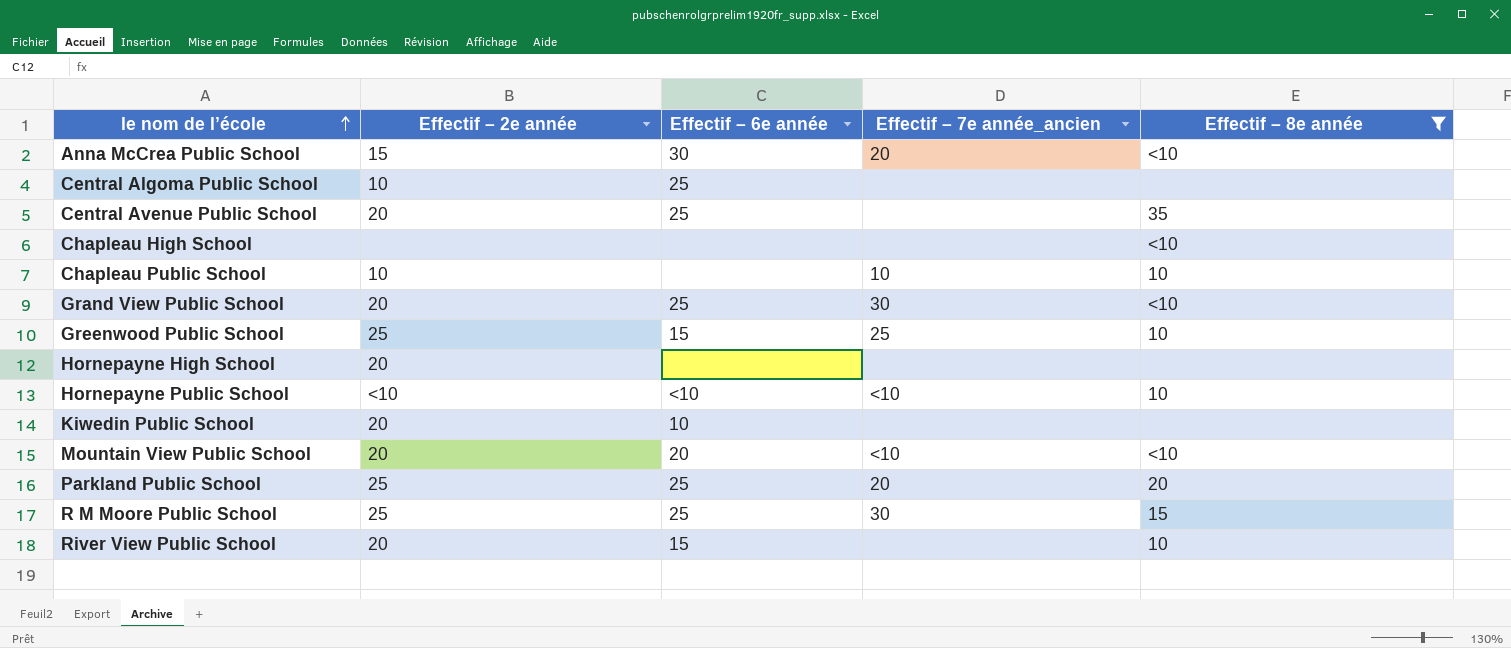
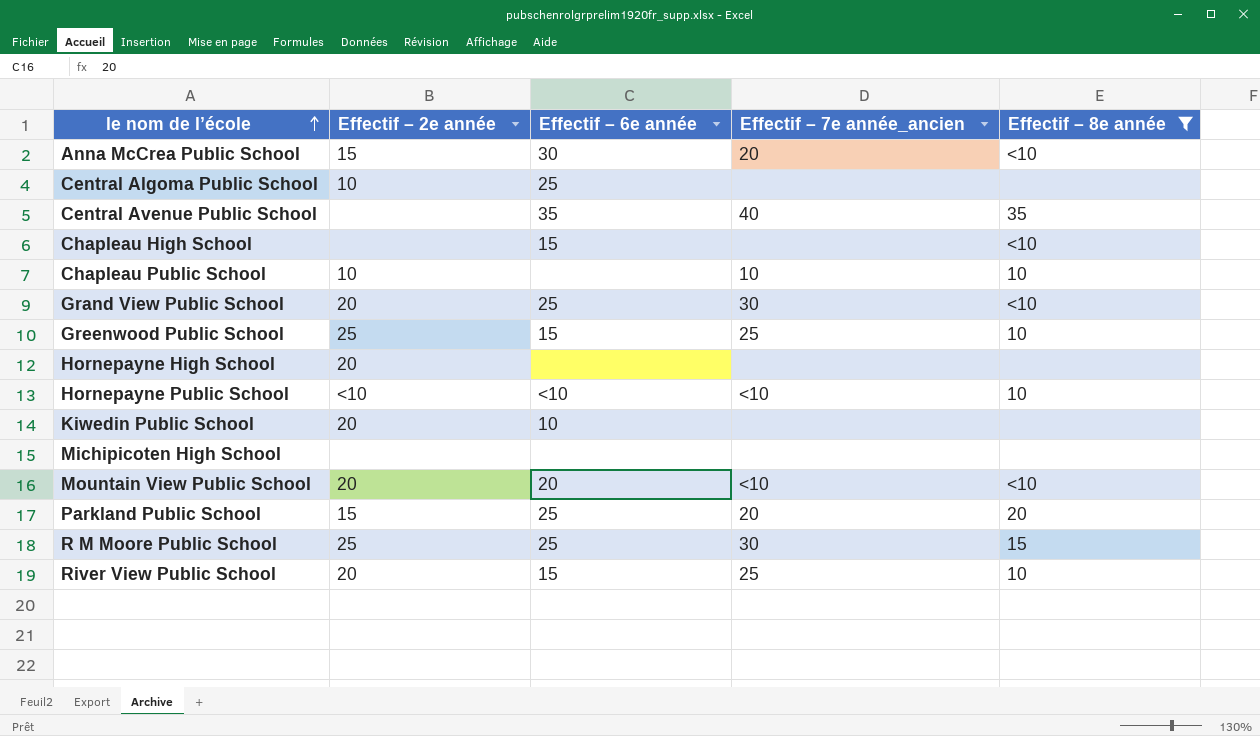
Central Avenue Public School | Effectif – 2e année: 20 -> none
Central Avenue Public School | Effectif – 6e année: 25 -> 35
Central Avenue Public School | Effectif – 7e année_ancien: none -> 40
Chapleau High School | Effectif – 6e année: none -> 15
row Michipicoten High School: none -> none | none | none | none
Parkland Public School | Effectif – 2e année: 25 -> 15
River View Public School | Effectif – 7e année_ancien: none -> 25

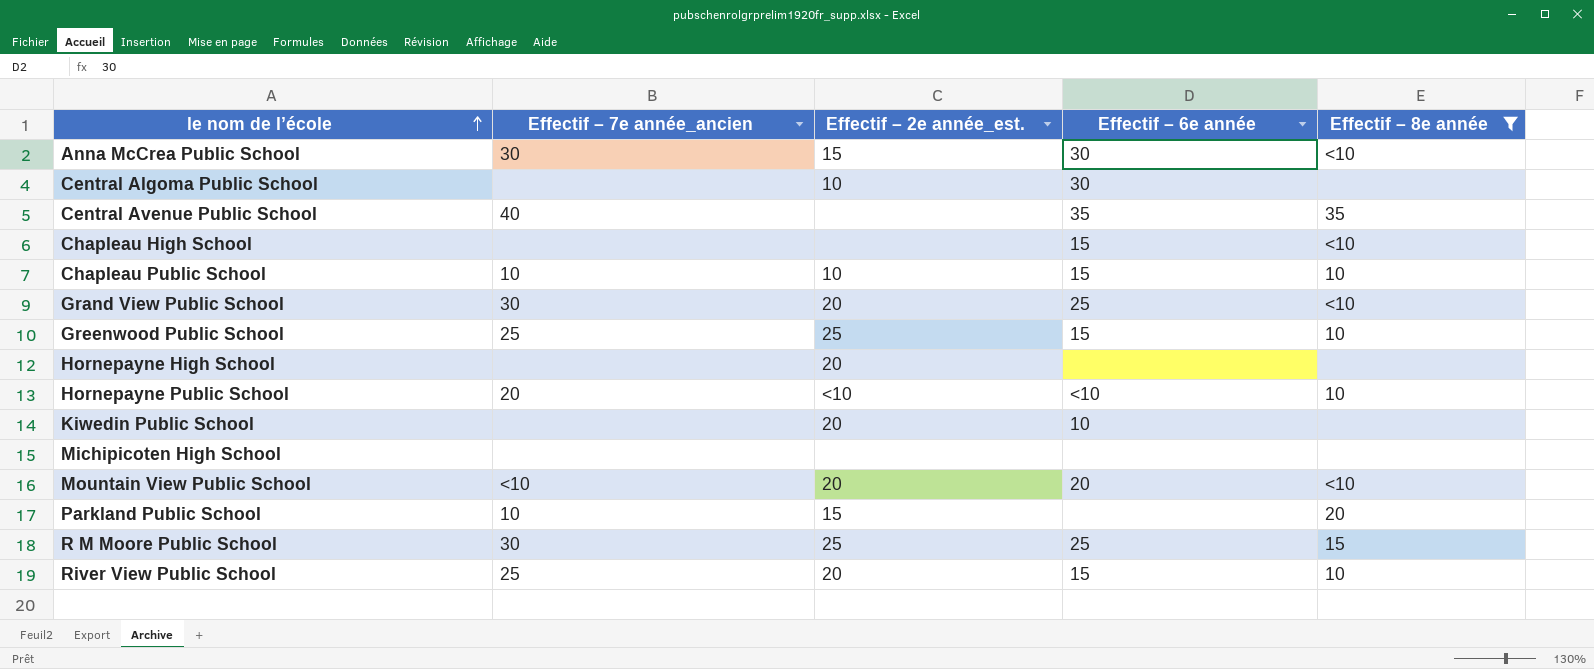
column Effectif – 7e année_ancien | position: 4 -> 2
column name: Effectif – 2e année -> Effectif – 2e année_est.
Anna McCrea Public School | Effectif – 7e année_ancien: 20 -> 30
Central Algoma Public School | Effectif – 6e année: 25 -> 30
Chapleau Public School | Effectif – 6e année: none -> 15
Hornepayne Public School | Effectif – 7e année_ancien: <10 -> 20
Parkland Public School | Effectif – 7e année_ancien: 20 -> 10
Parkland Public School | Effectif – 6e année: 25 -> none

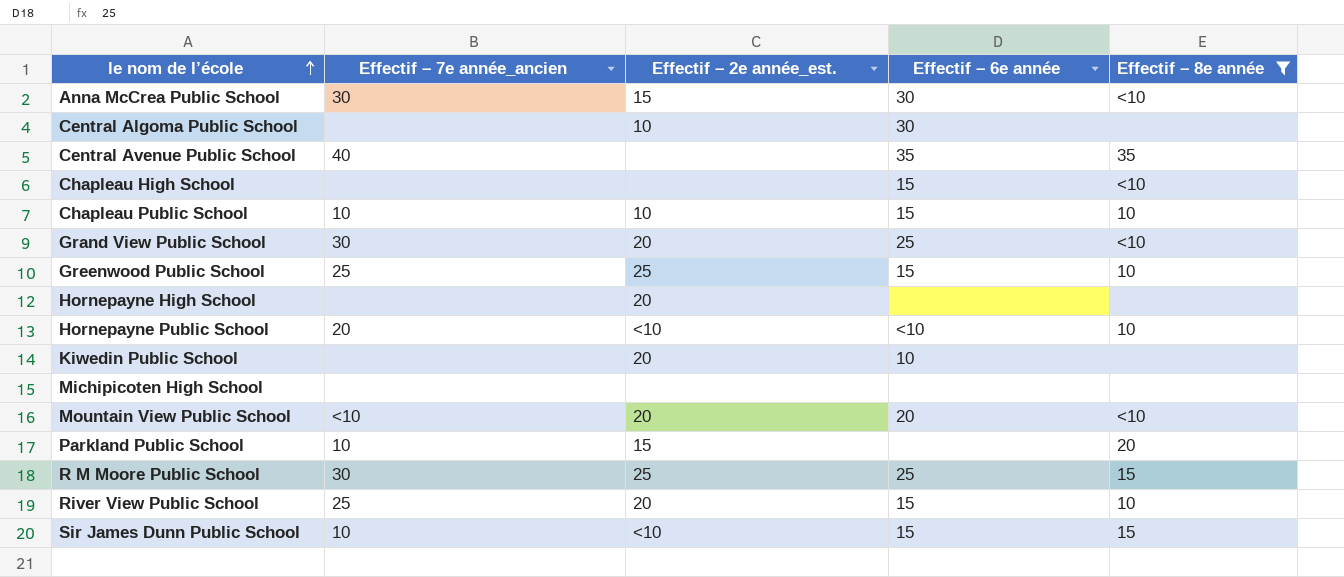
row Sir James Dunn Public School: none -> 10 | <10 | 15 | 15

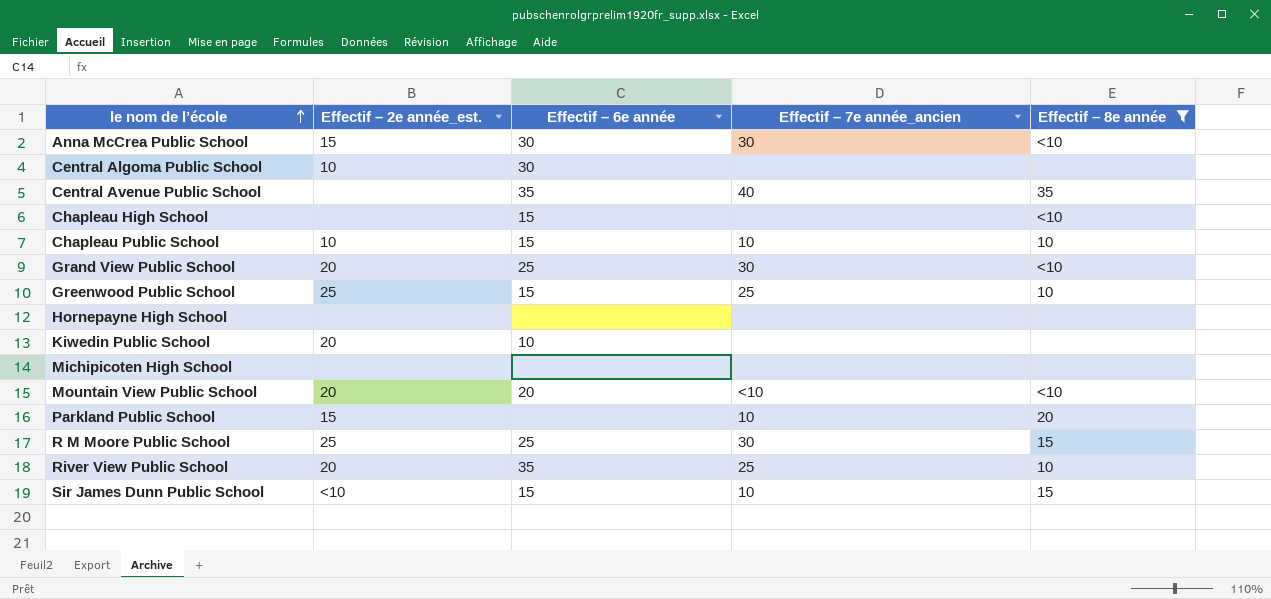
column Effectif – 7e année_ancien | position: 2 -> 4
row Hornepayne Public School: 20 | <10 | <10 | 10 -> none
Hornepayne High School | Effectif – 2e année_est.: 20 -> none
River View Public School | Effectif – 6e année: 15 -> 35

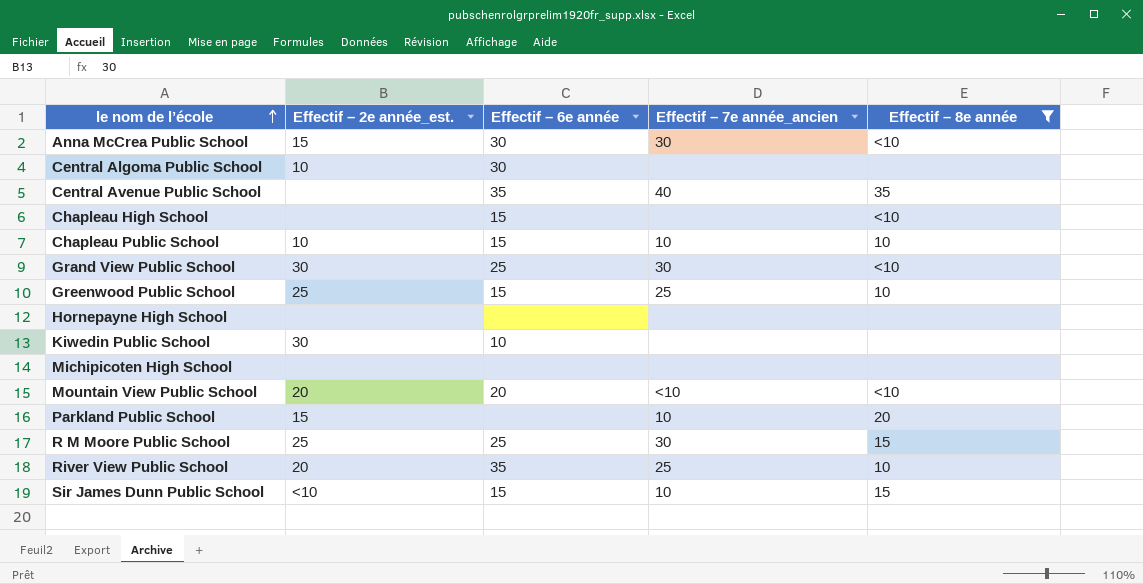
Grand View Public School | Effectif – 2e année_est.: 20 -> 30
Kiwedin Public School | Effectif – 2e année_est.: 20 -> 30

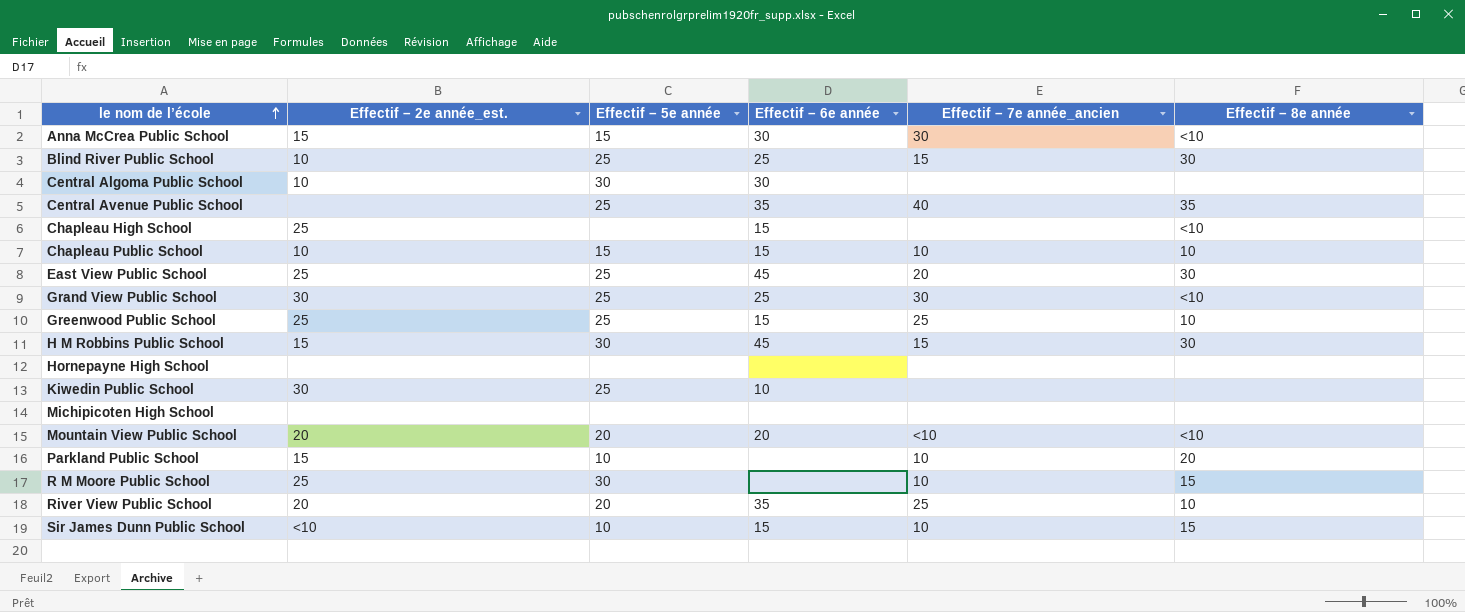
filter: Effectif – 8e année != 30 -> none
column Effectif – 5e année | position: none -> 3
Chapleau High School | Effectif – 2e année_est.: none -> 25
R M Moore Public School | Effectif – 6e année: 25 -> none
R M Moore Public School | Effectif – 7e année_ancien: 30 -> 10

